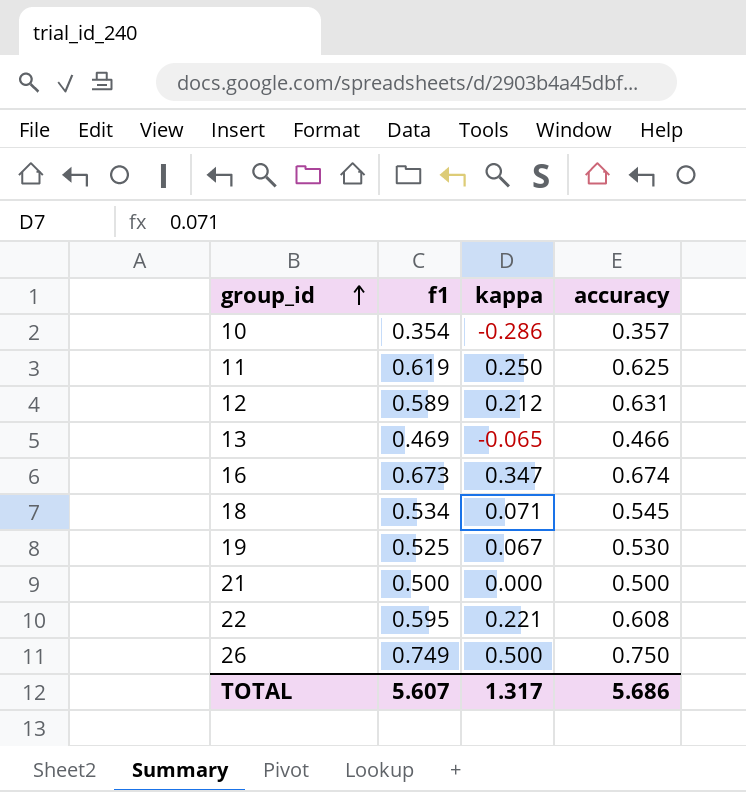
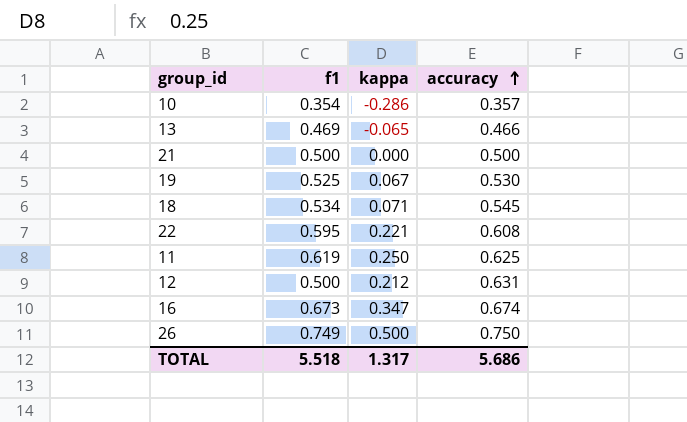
row order: group_id ascending -> accuracy ascending
12 | f1: 0.589 -> 0.500
TOTAL | f1: 5.607 -> 5.518

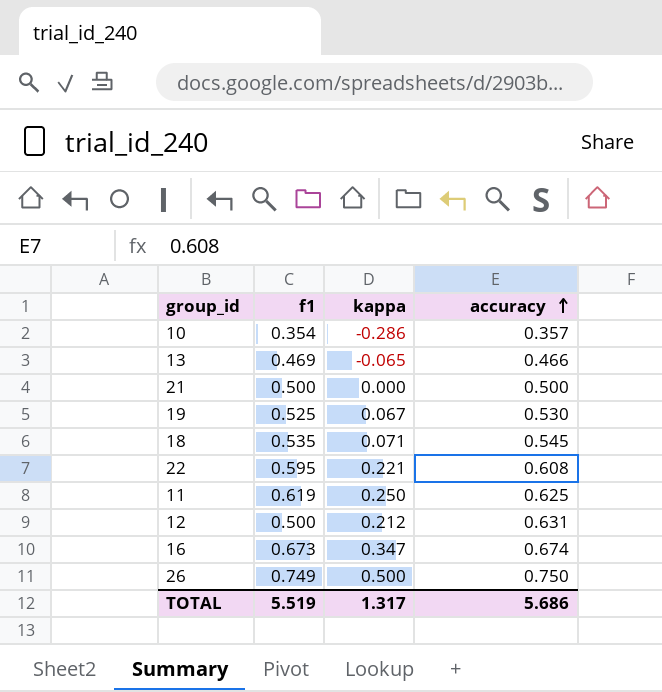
18 | f1: 0.534 -> 0.535
TOTAL | f1: 5.518 -> 5.519

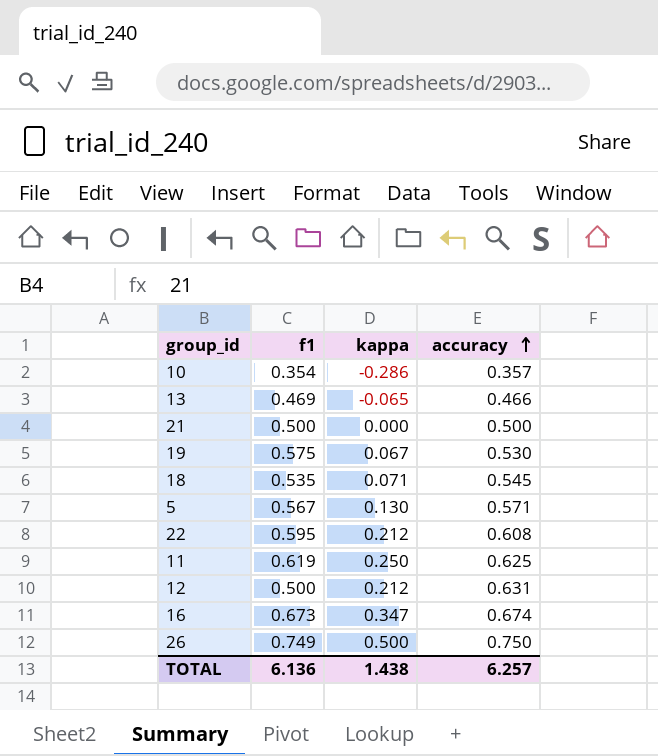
19 | f1: 0.525 -> 0.575
row 5: none -> 0.567 | 0.130 | 0.571
22 | kappa: 0.221 -> 0.212
TOTAL | f1: 5.519 -> 6.136
TOTAL | kappa: 1.317 -> 1.438
TOTAL | accuracy: 5.686 -> 6.257

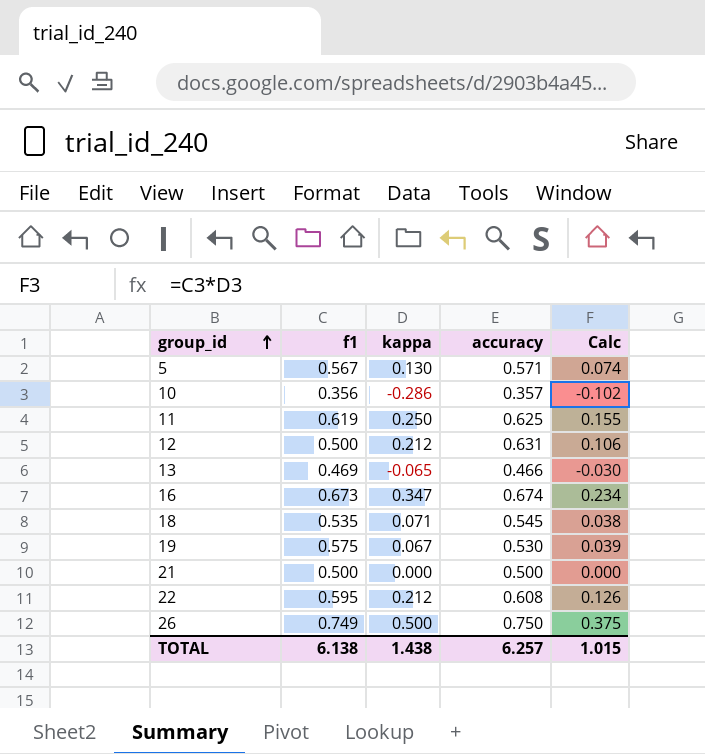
row order: accuracy ascending -> group_id ascending
column Calc | formula: none -> [f1] * [kappa]
10 | f1: 0.354 -> 0.356
TOTAL | f1: 6.136 -> 6.138

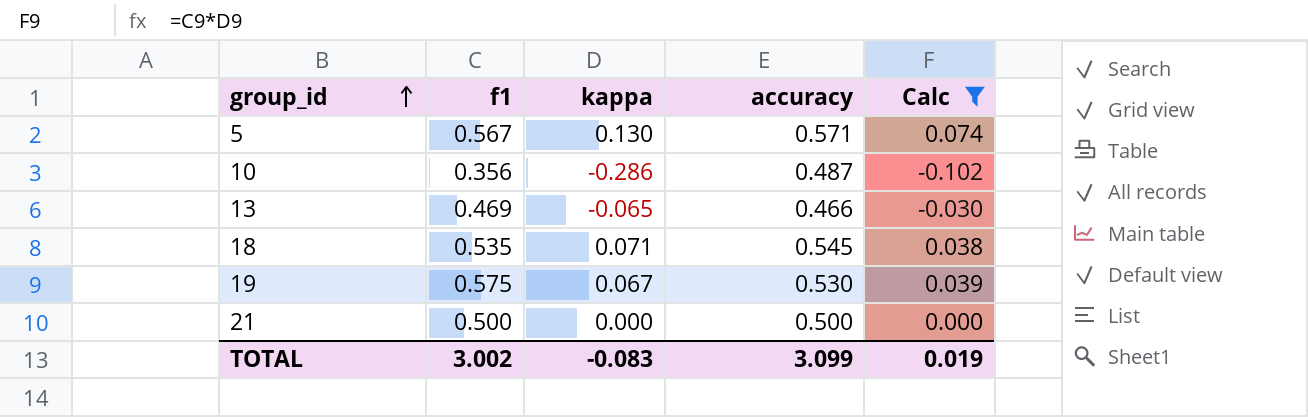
filter: none -> Calc <= 0.074
10 | accuracy: 0.357 -> 0.487
TOTAL | f1: 6.138 -> 3.002
TOTAL | kappa: 1.438 -> -0.083
TOTAL | accuracy: 6.257 -> 3.099
TOTAL | Calc: 1.015 -> 0.019

